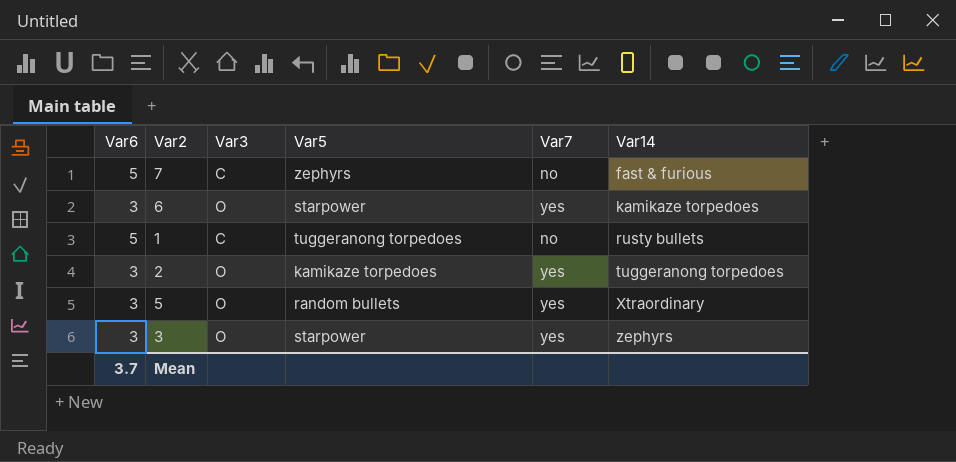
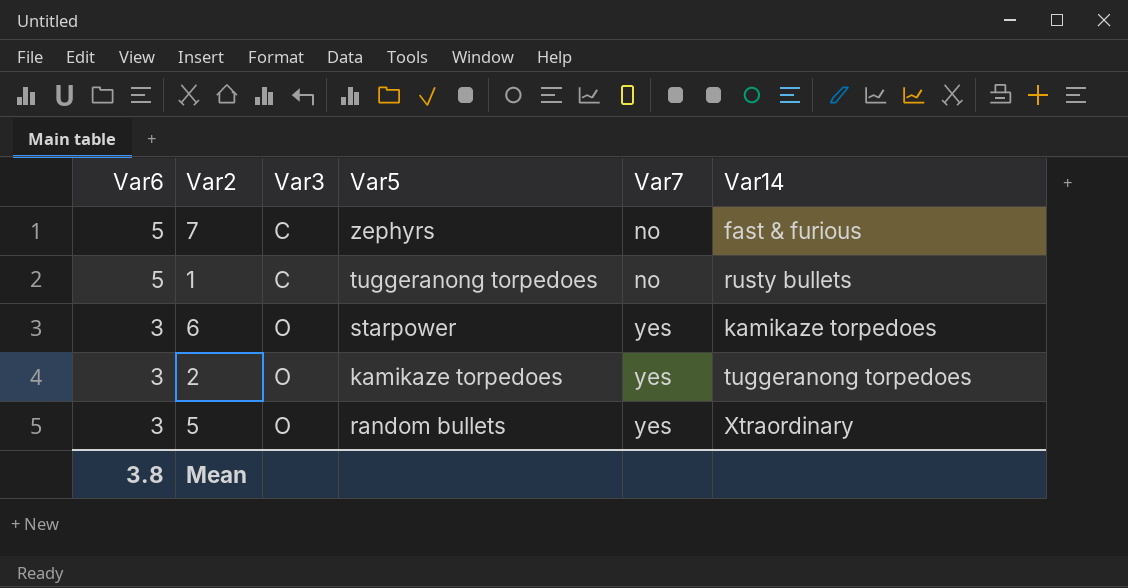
row order: Var14 ascending -> Var6 descending
row 3: 3 | O | starpower | yes | zephyrs -> none
Mean | Var6: 3.7 -> 3.8

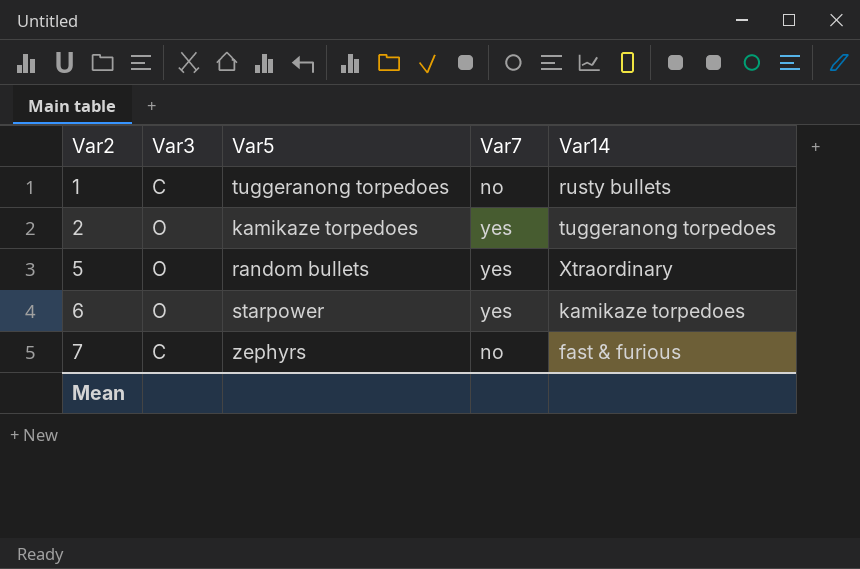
row order: Var6 descending -> Var2 ascending
column Var6 | position: 1 -> none

